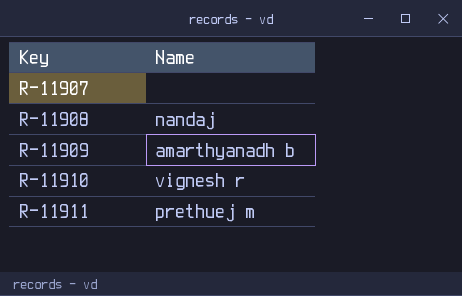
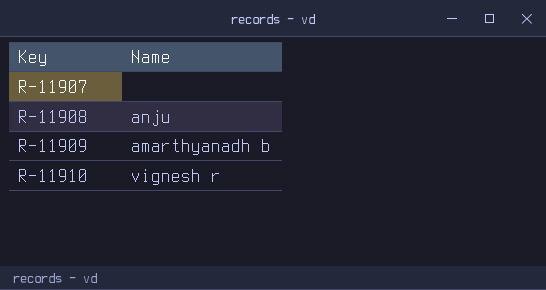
row R-11911: prethuej m -> none
R-11908 | Name: nandaj -> anju

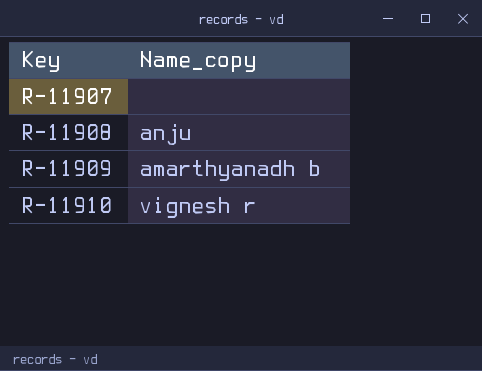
column name: Name -> Name_copy

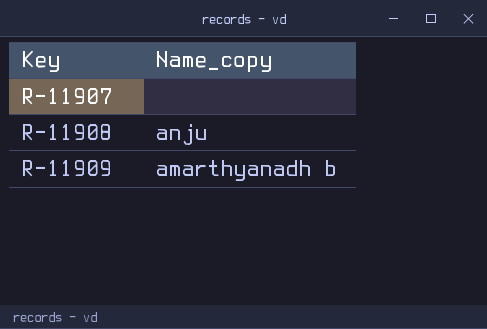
row R-11910: vignesh r -> none

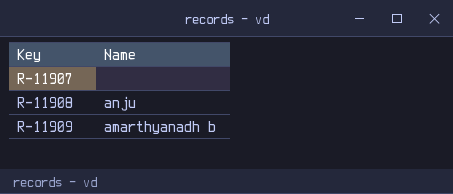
column name: Name_copy -> Name

